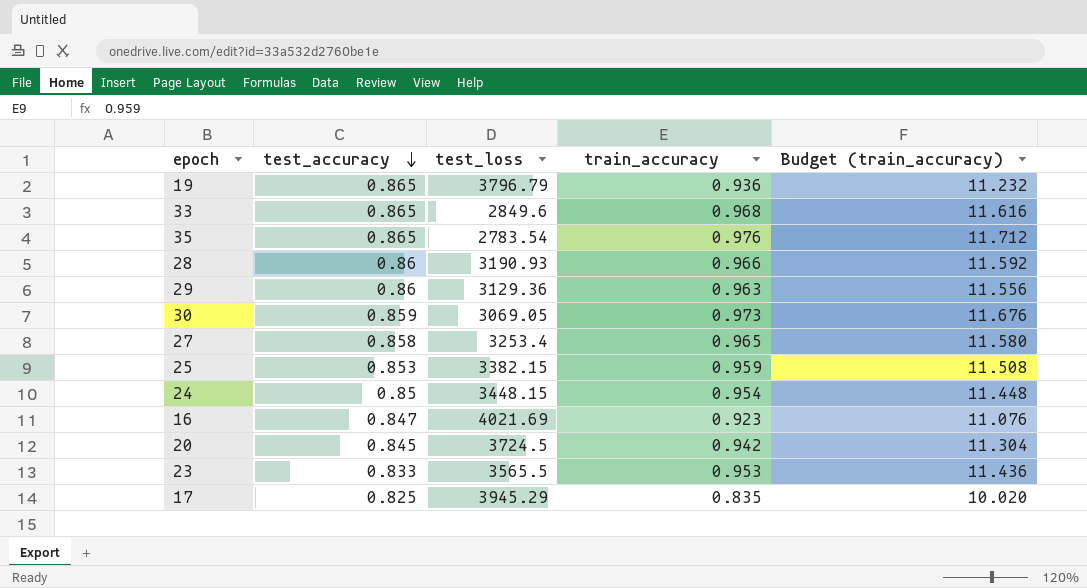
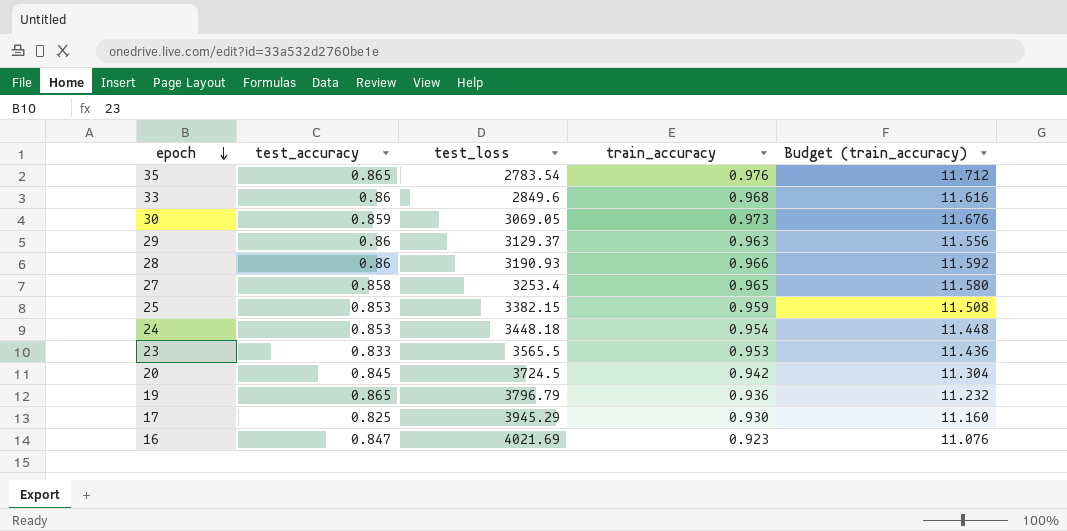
row order: test_accuracy descending -> epoch descending
33 | test_accuracy: 0.865 -> 0.86
29 | test_loss: 3129.36 -> 3129.37
24 | test_accuracy: 0.85 -> 0.853
24 | test_loss: 3448.15 -> 3448.18
17 | train_accuracy: 0.835 -> 0.930
17 | Budget (train_accuracy): 10.020 -> 11.160

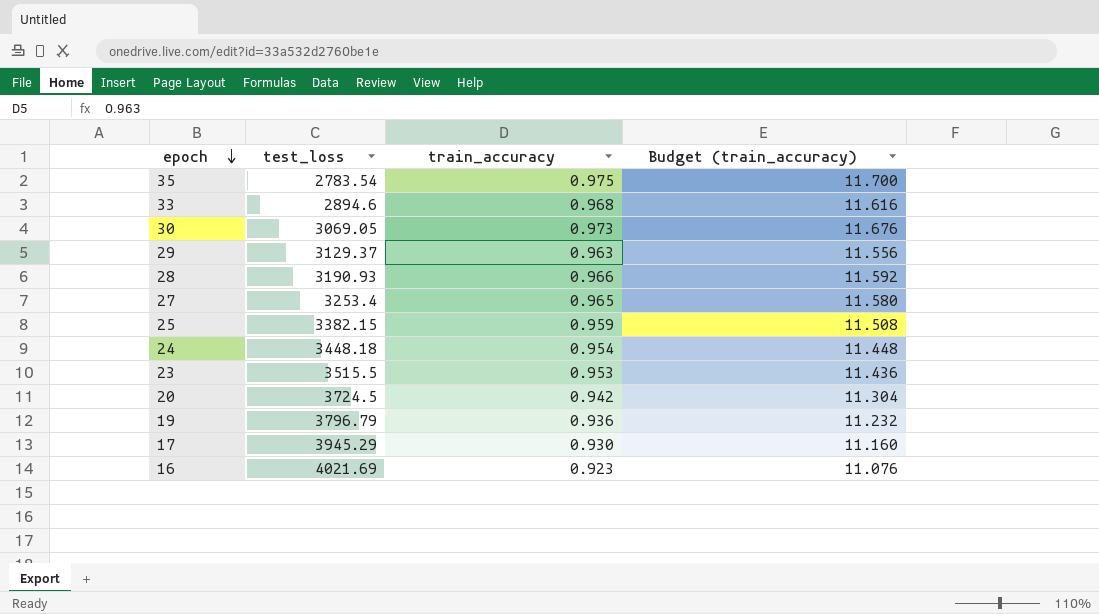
column test_accuracy | position: 2 -> none
35 | train_accuracy: 0.976 -> 0.975
35 | Budget (train_accuracy): 11.712 -> 11.700
33 | test_loss: 2849.6 -> 2894.6
23 | test_loss: 3565.5 -> 3515.5

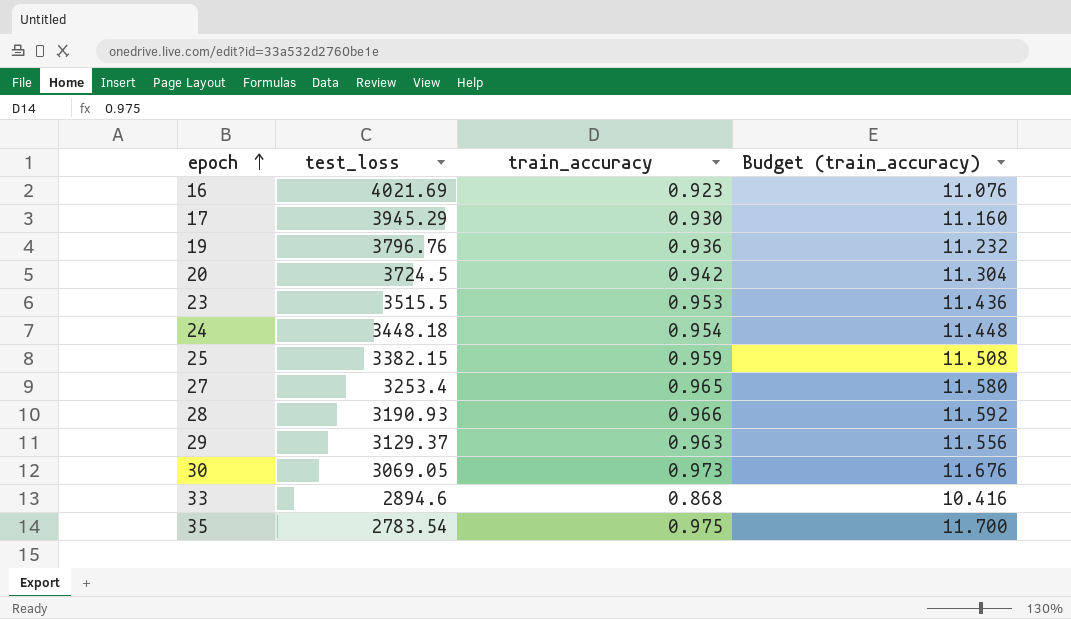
row order: epoch descending -> epoch ascending
19 | test_loss: 3796.79 -> 3796.76
33 | train_accuracy: 0.968 -> 0.868
33 | Budget (train_accuracy): 11.616 -> 10.416

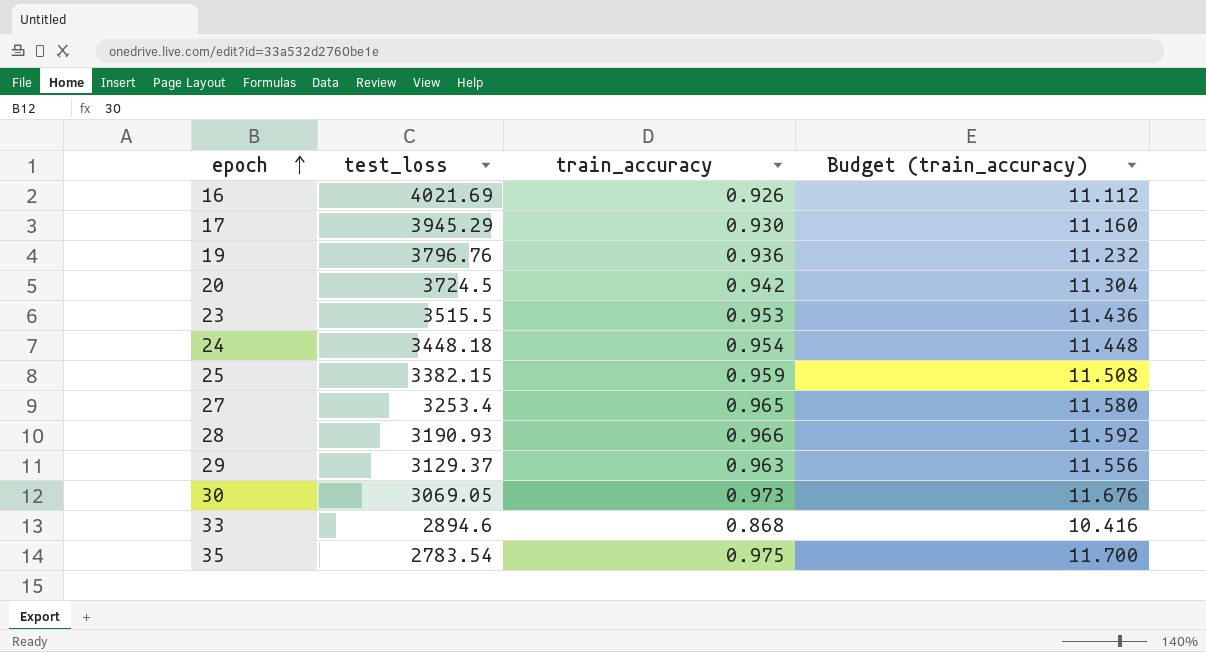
16 | train_accuracy: 0.923 -> 0.926
16 | Budget (train_accuracy): 11.076 -> 11.112

